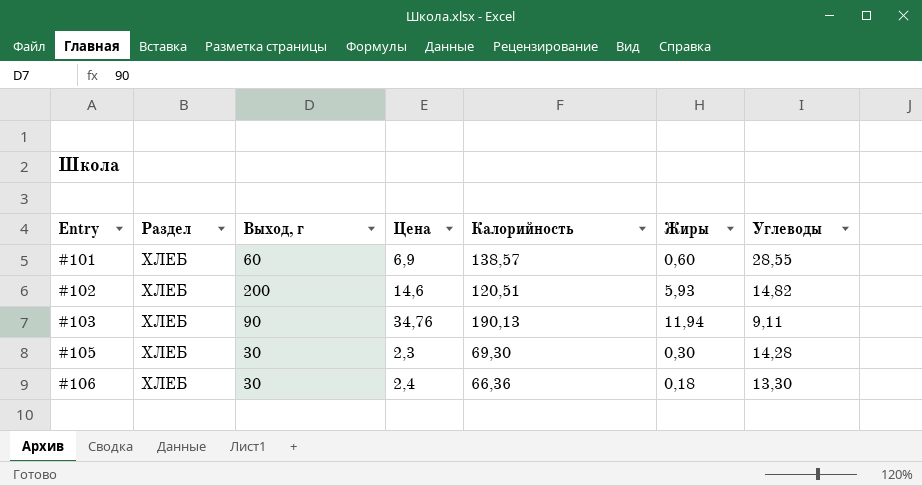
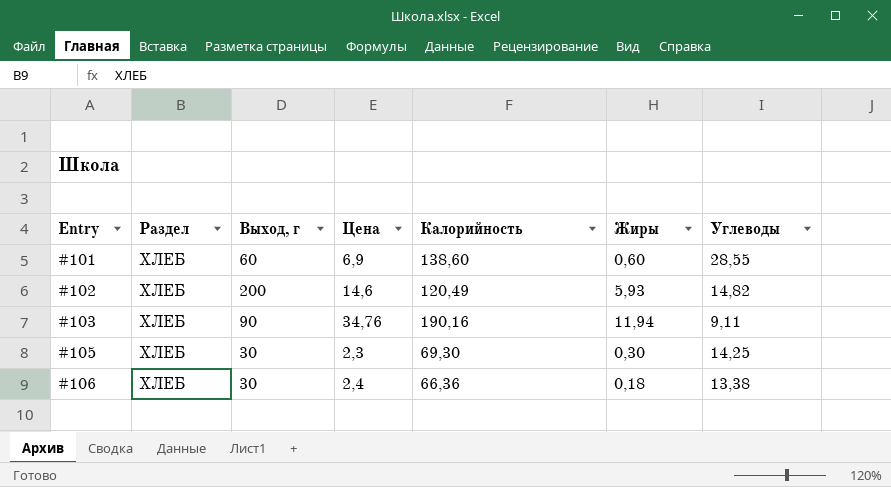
#101 | Калорийность: 138,57 -> 138,60
#102 | Калорийность: 120,51 -> 120,49
#103 | Калорийность: 190,13 -> 190,16
#105 | Углеводы: 14,28 -> 14,25
#106 | Углеводы: 13,30 -> 13,38

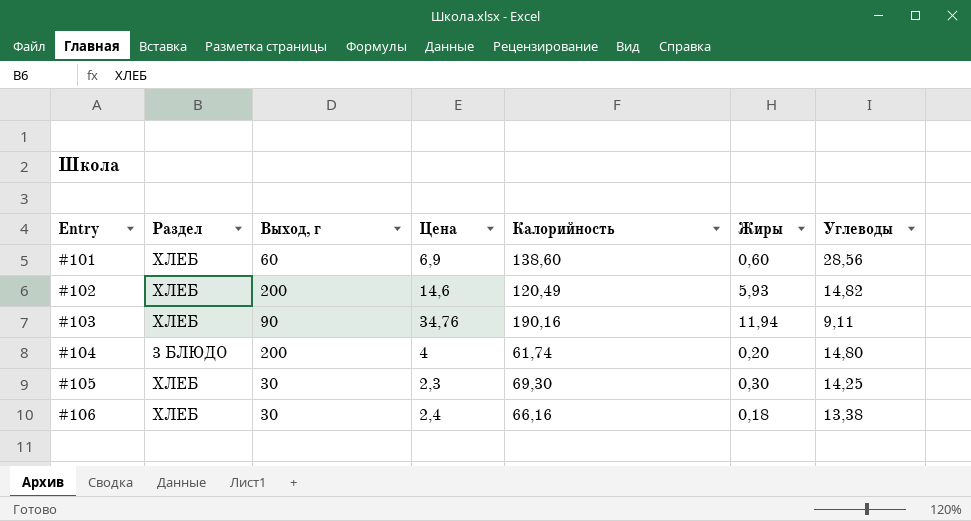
#101 | Углеводы: 28,55 -> 28,56
row #104: none -> 3 БЛЮДО | 200 | 4 | 61,74 | 0,20 | 14,80
#106 | Калорийность: 66,36 -> 66,16

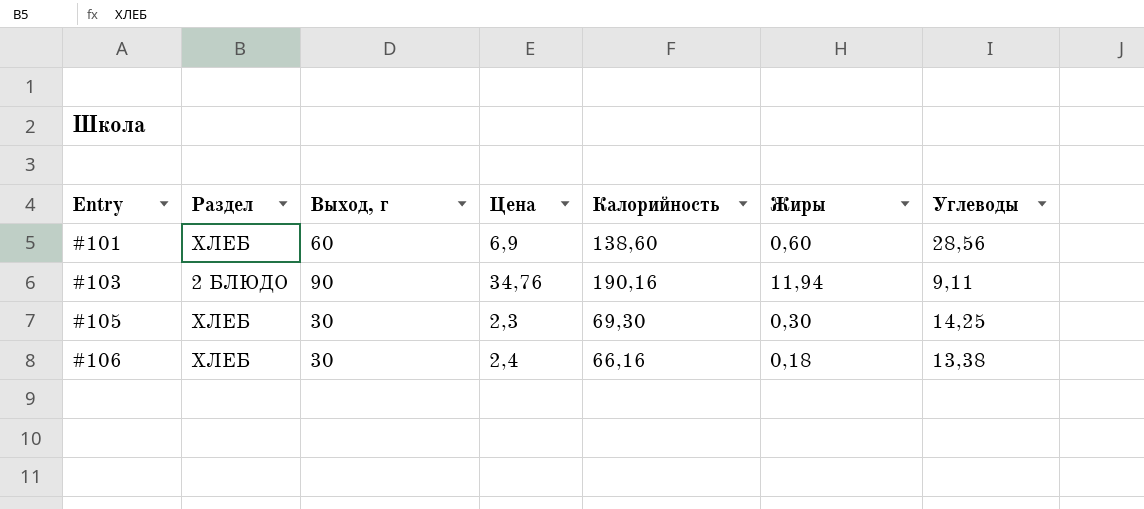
row #102: ХЛЕБ | 200 | 14,6 | 120,49 | 5,93 | 14,82 -> none
row #104: 3 БЛЮДО | 200 | 4 | 61,74 | 0,20 | 14,80 -> none
#103 | Раздел: ХЛЕБ -> 2 БЛЮДО

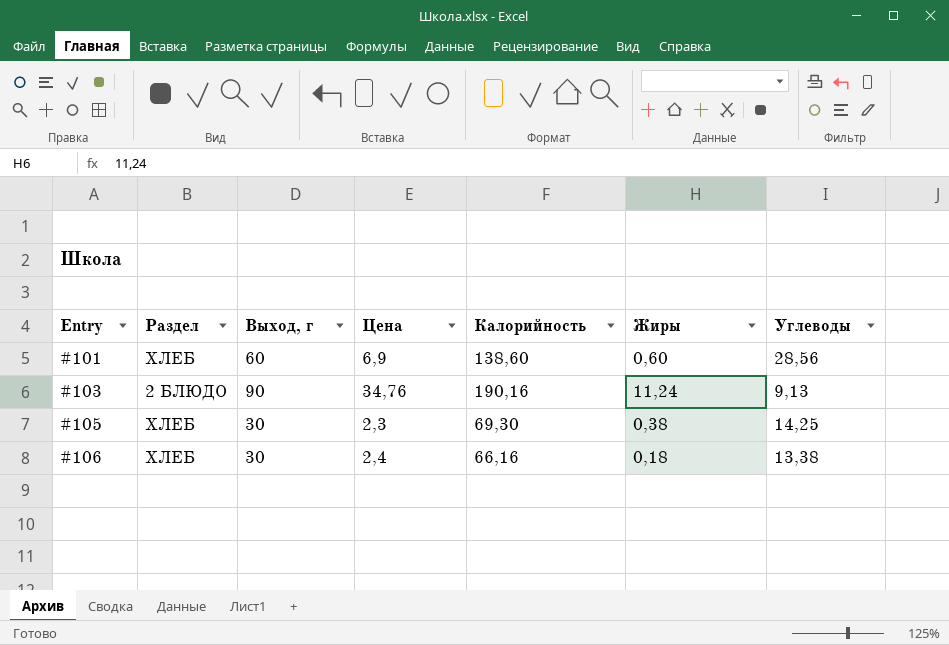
#103 | Жиры: 11,94 -> 11,24
#103 | Углеводы: 9,11 -> 9,13
#105 | Жиры: 0,30 -> 0,38

